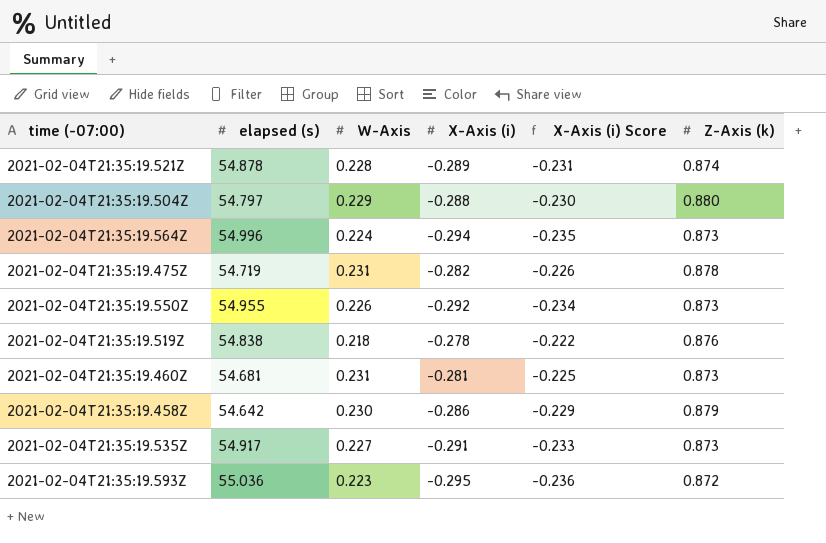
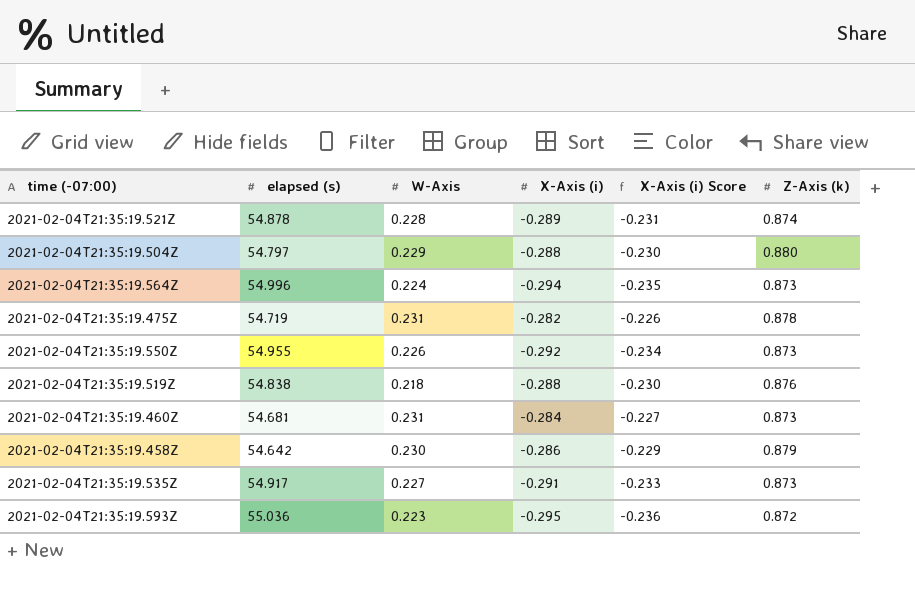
2021-02-04T21:35:19.519Z | X-Axis (i): -0.278 -> -0.288
2021-02-04T21:35:19.519Z | X-Axis (i) Score: -0.222 -> -0.230
2021-02-04T21:35:19.460Z | X-Axis (i): -0.281 -> -0.284
2021-02-04T21:35:19.460Z | X-Axis (i) Score: -0.225 -> -0.227

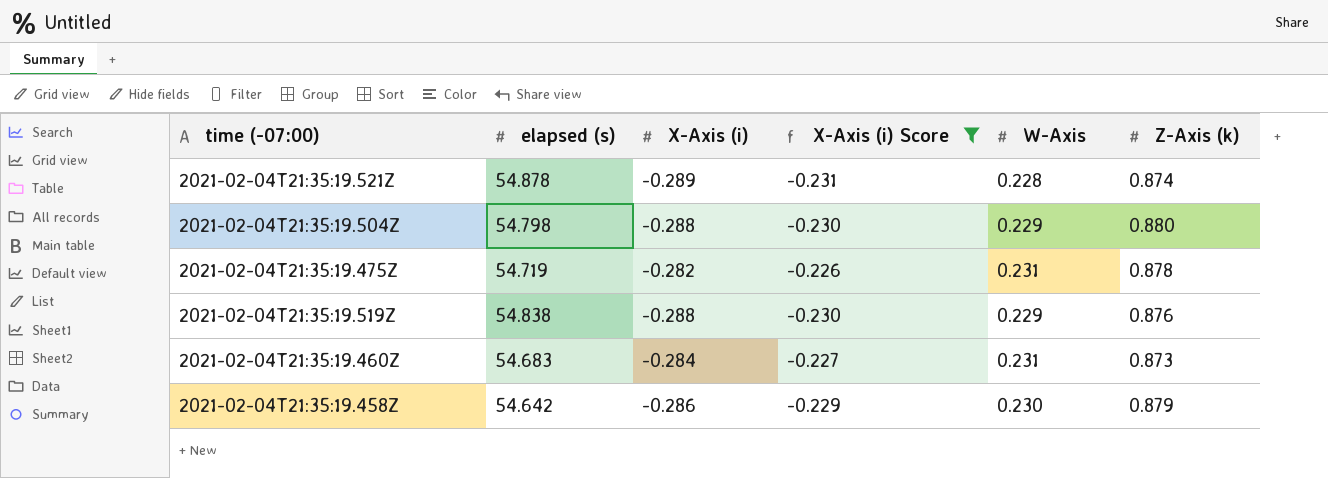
filter: none -> X-Axis (i) Score >= -0.231
column W-Axis | position: 3 -> 5
2021-02-04T21:35:19.504Z | elapsed (s): 54.797 -> 54.798
2021-02-04T21:35:19.519Z | W-Axis: 0.218 -> 0.229
2021-02-04T21:35:19.460Z | elapsed (s): 54.681 -> 54.683

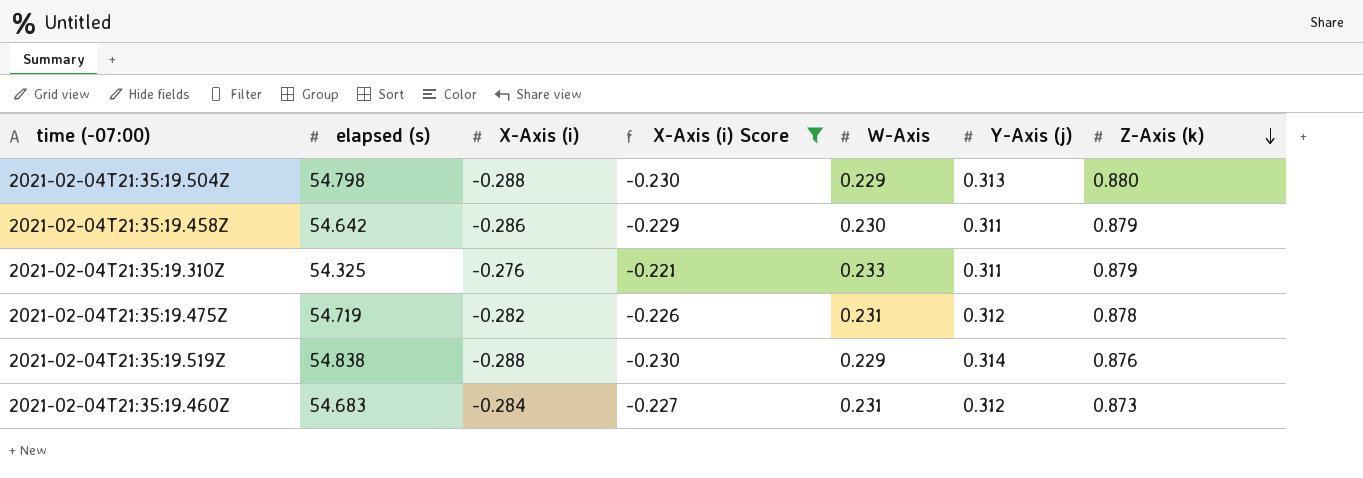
row order: none -> Z-Axis (k) descending
column Y-Axis (j) | position: none -> 6
row 2021-02-04T21:35:19.521Z: 54.878 | -0.289 | -0.231 | 0.228 | 0.874 -> none
row 2021-02-04T21:35:19.310Z: none -> 54.325 | -0.276 | -0.221 | 0.233 | 0.311 | 0.879

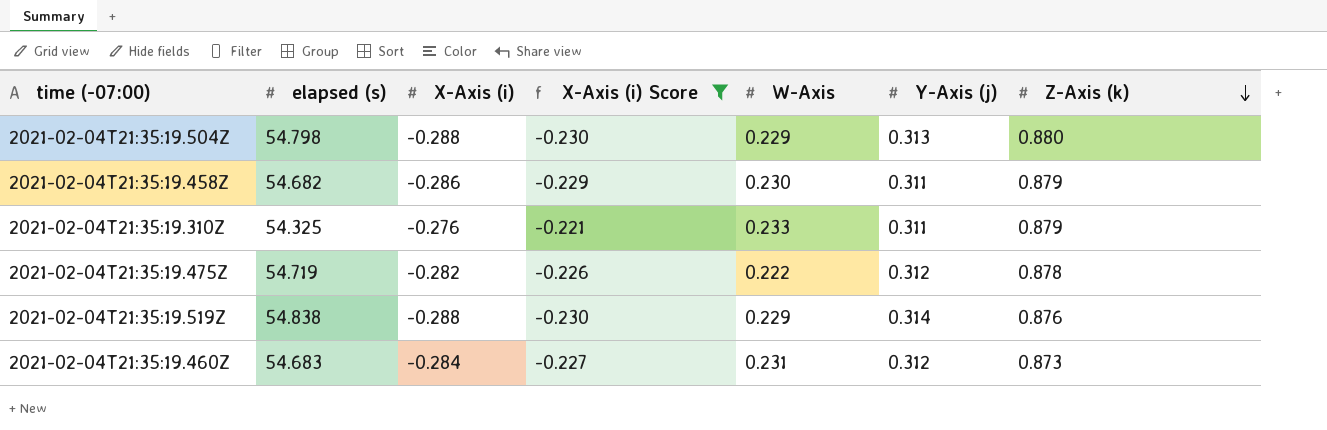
2021-02-04T21:35:19.458Z | elapsed (s): 54.642 -> 54.682
2021-02-04T21:35:19.475Z | W-Axis: 0.231 -> 0.222

